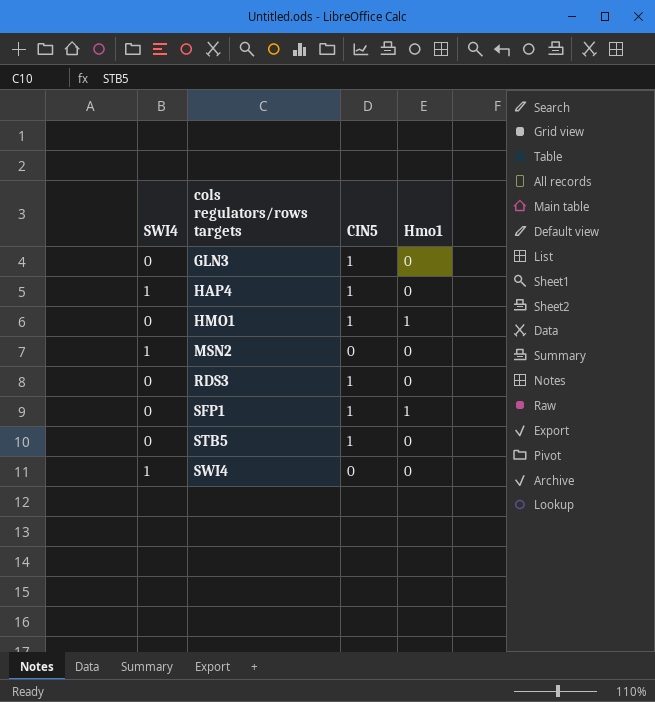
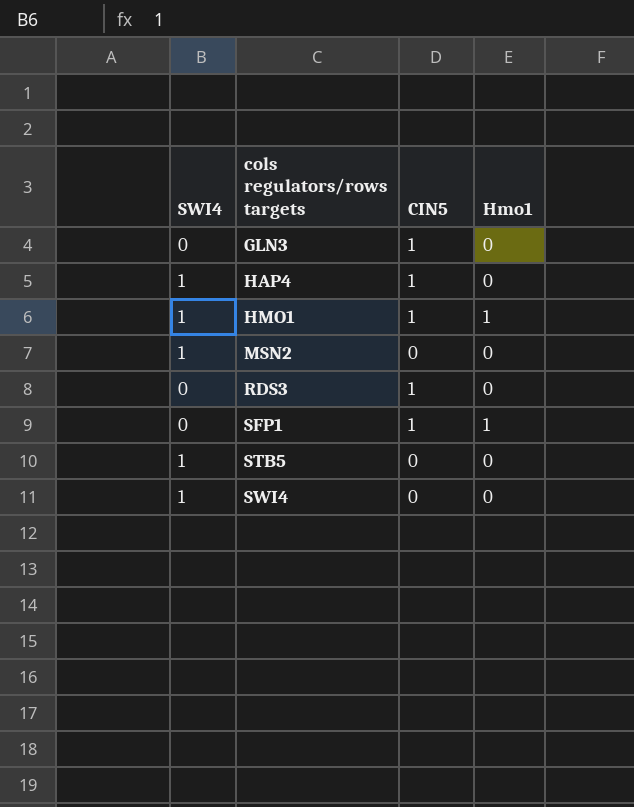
HMO1 | SWI4: 0 -> 1
STB5 | SWI4: 0 -> 1
STB5 | CIN5: 1 -> 0

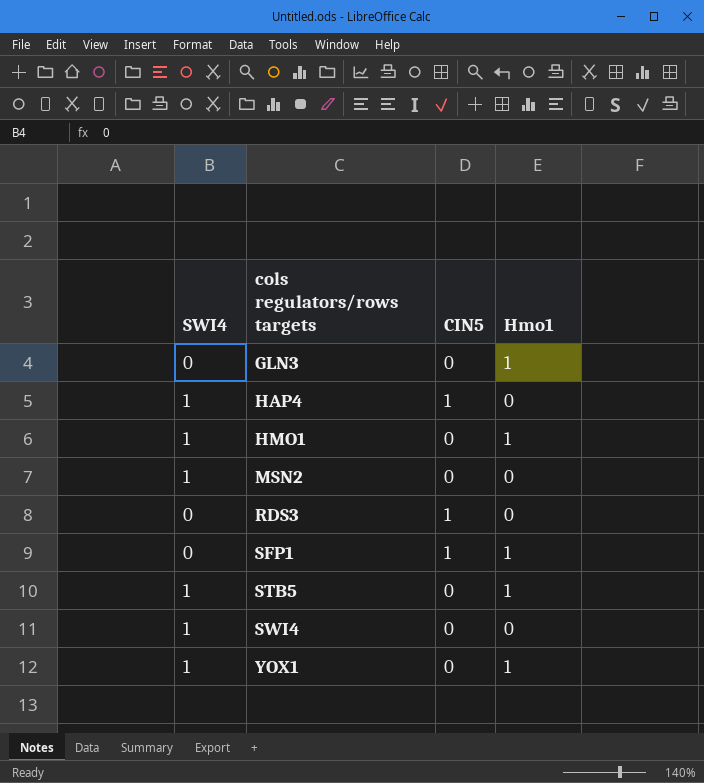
GLN3 | CIN5: 1 -> 0
GLN3 | Hmo1: 0 -> 1
HMO1 | CIN5: 1 -> 0
STB5 | Hmo1: 0 -> 1
row YOX1: none -> 1 | 0 | 1

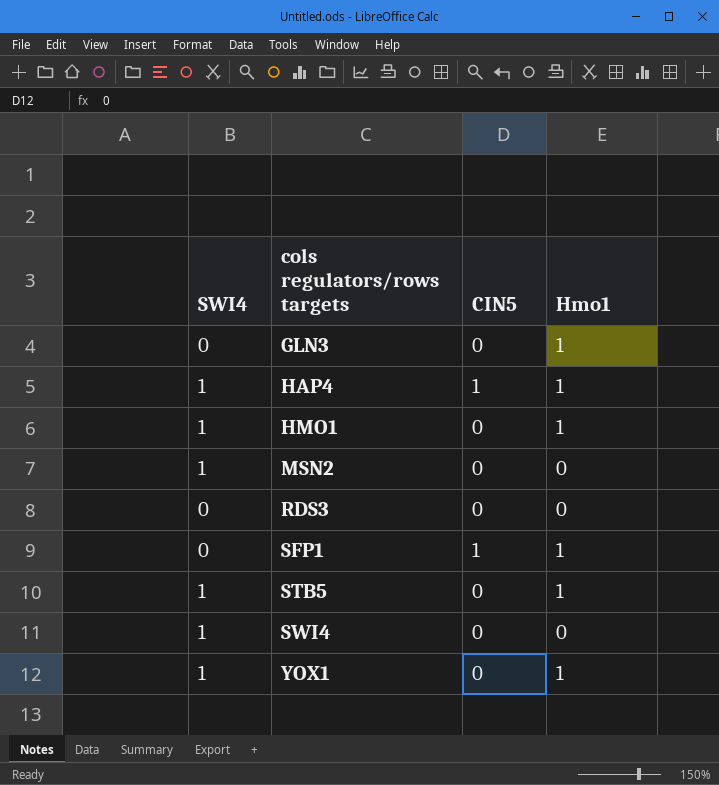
HAP4 | Hmo1: 0 -> 1
RDS3 | CIN5: 1 -> 0

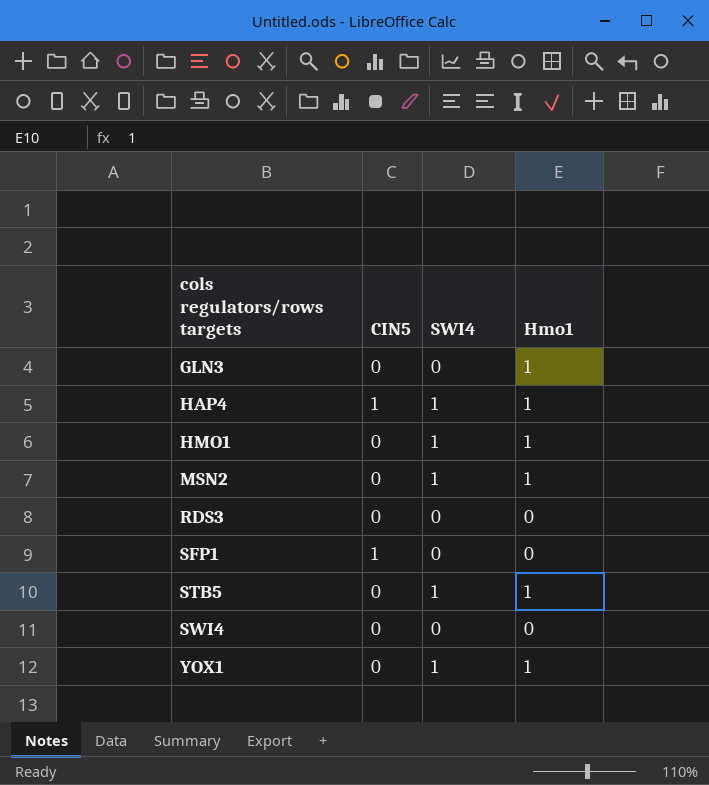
column SWI4 | position: 1 -> 3
MSN2 | Hmo1: 0 -> 1
SFP1 | Hmo1: 1 -> 0
SWI4 | SWI4: 1 -> 0

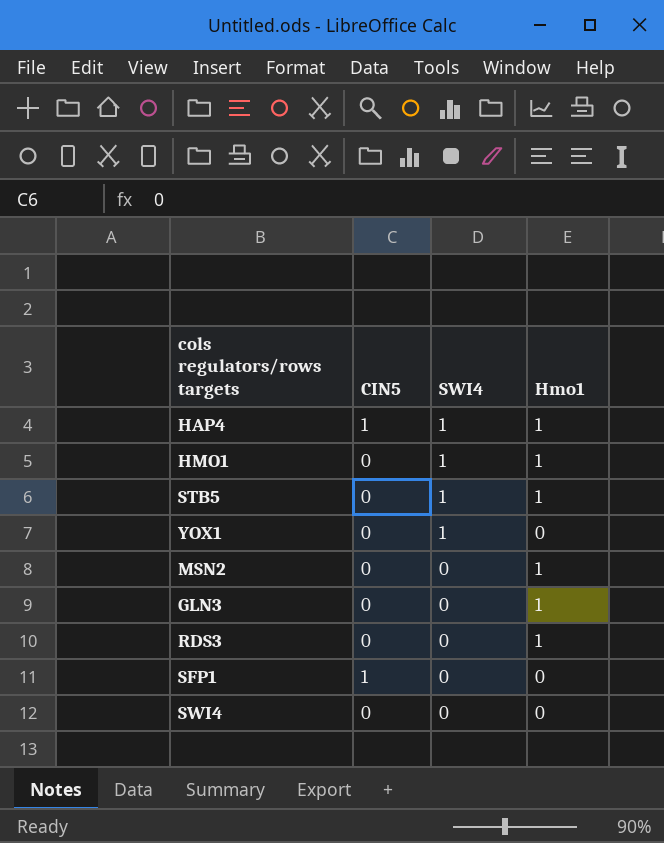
row order: cols regulators/rows targets ascending -> SWI4 descending
YOX1 | Hmo1: 1 -> 0
MSN2 | SWI4: 1 -> 0
RDS3 | Hmo1: 0 -> 1

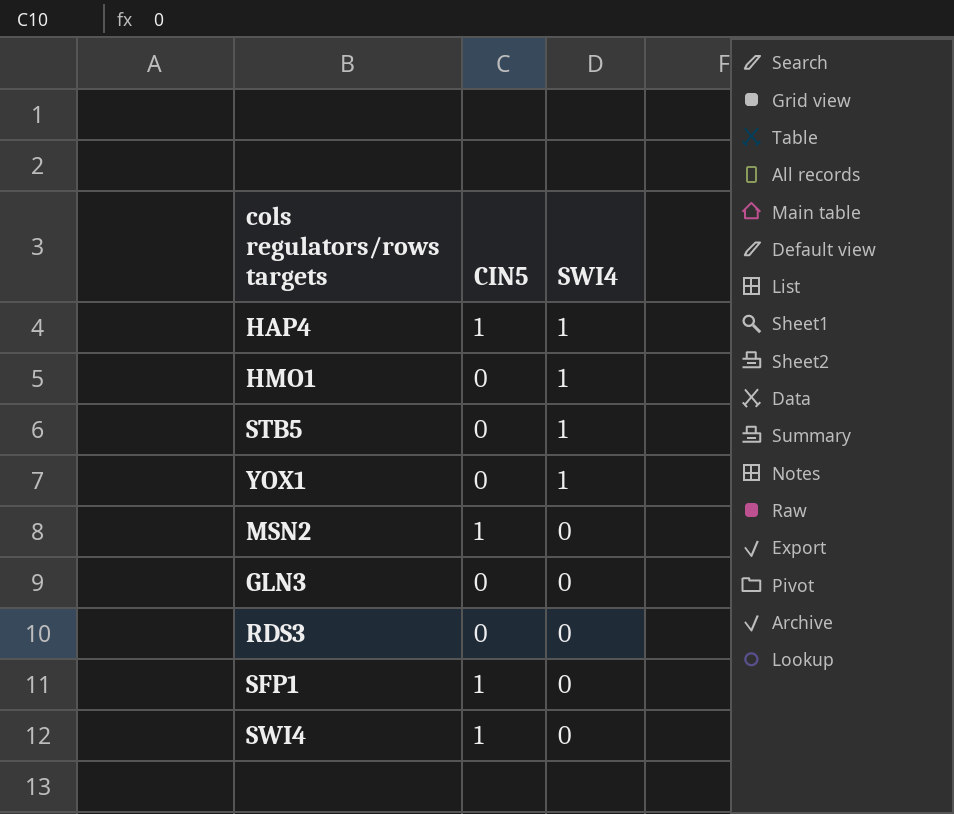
column Hmo1 | position: 4 -> none
MSN2 | CIN5: 0 -> 1
SWI4 | CIN5: 0 -> 1

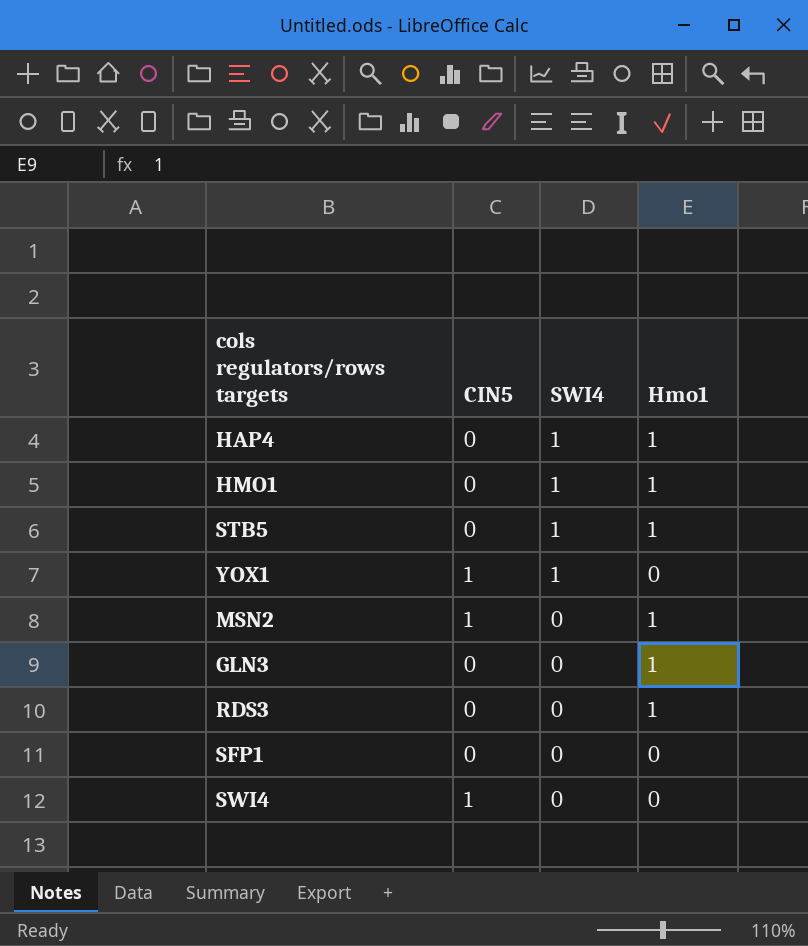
column Hmo1 | position: none -> 4
HAP4 | CIN5: 1 -> 0
YOX1 | CIN5: 0 -> 1
SFP1 | CIN5: 1 -> 0

